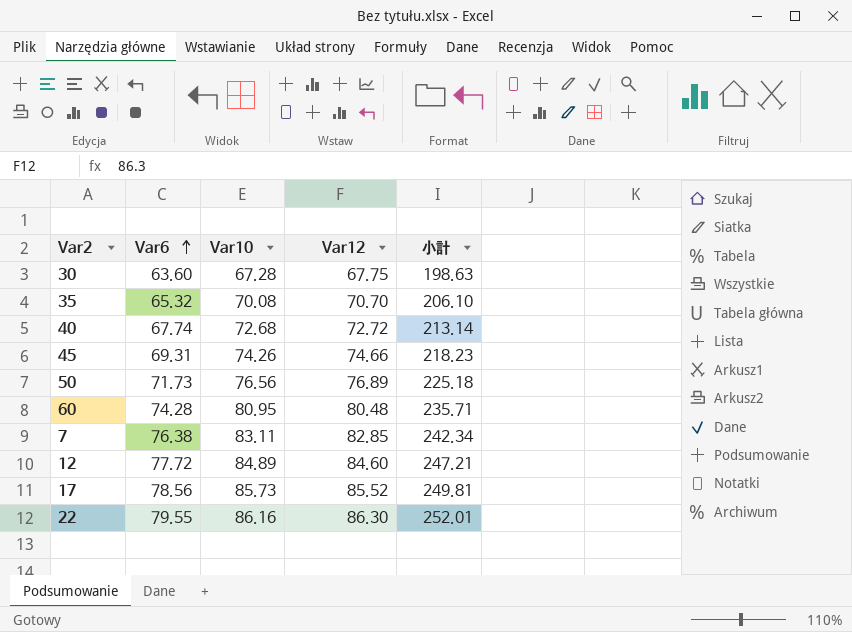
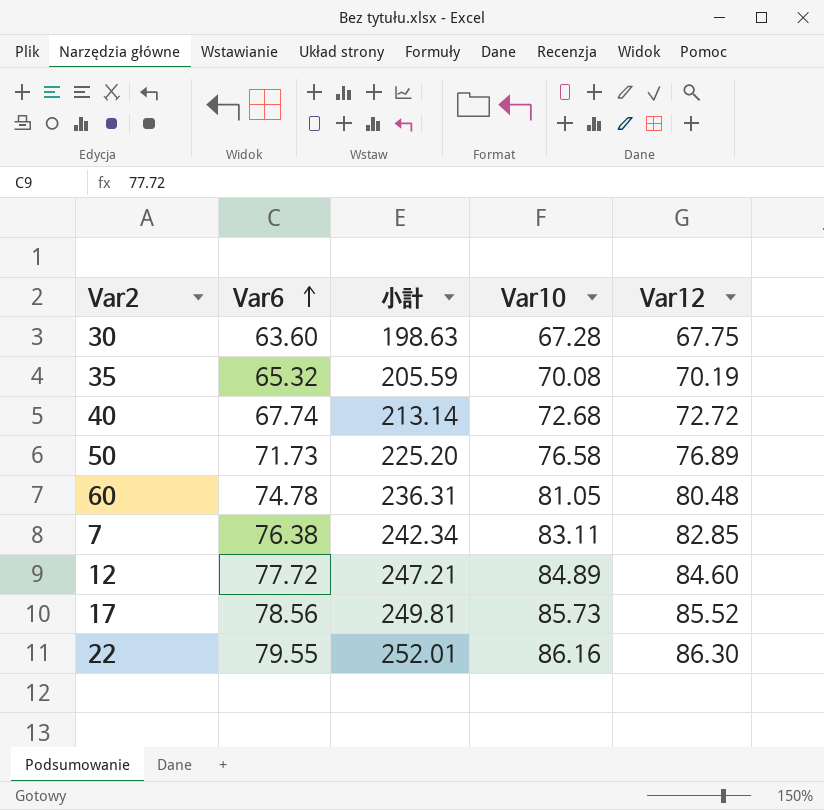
column 小計 | position: 5 -> 3
row 45: 69.31 | 74.26 | 74.66 | 218.23 -> none
35 | 小計: 206.10 -> 205.59
35 | Var12: 70.70 -> 70.19
50 | 小計: 225.18 -> 225.20
50 | Var10: 76.56 -> 76.58
60 | Var6: 74.28 -> 74.78
60 | 小計: 235.71 -> 236.31
60 | Var10: 80.95 -> 81.05

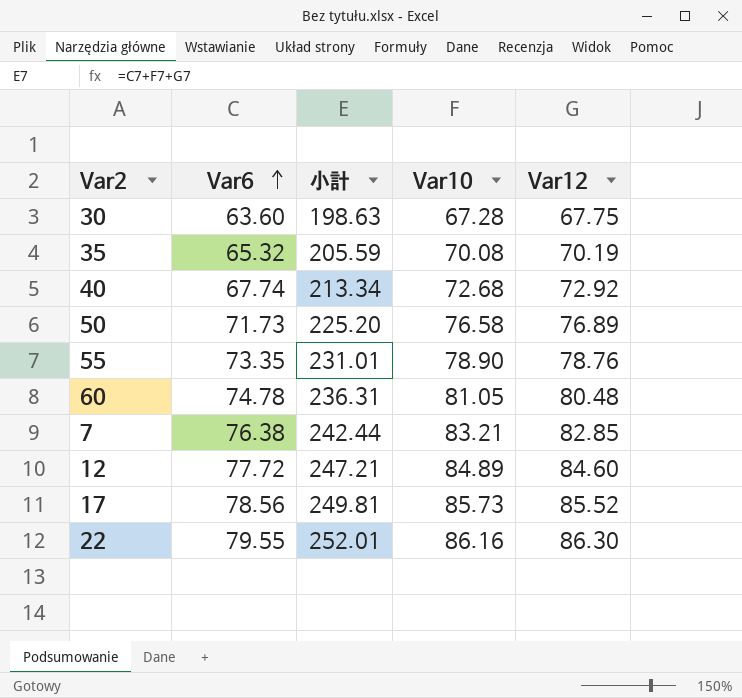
40 | 小計: 213.14 -> 213.34
40 | Var12: 72.72 -> 72.92
row 55: none -> 73.35 | 231.01 | 78.90 | 78.76
7 | 小計: 242.34 -> 242.44
7 | Var10: 83.11 -> 83.21

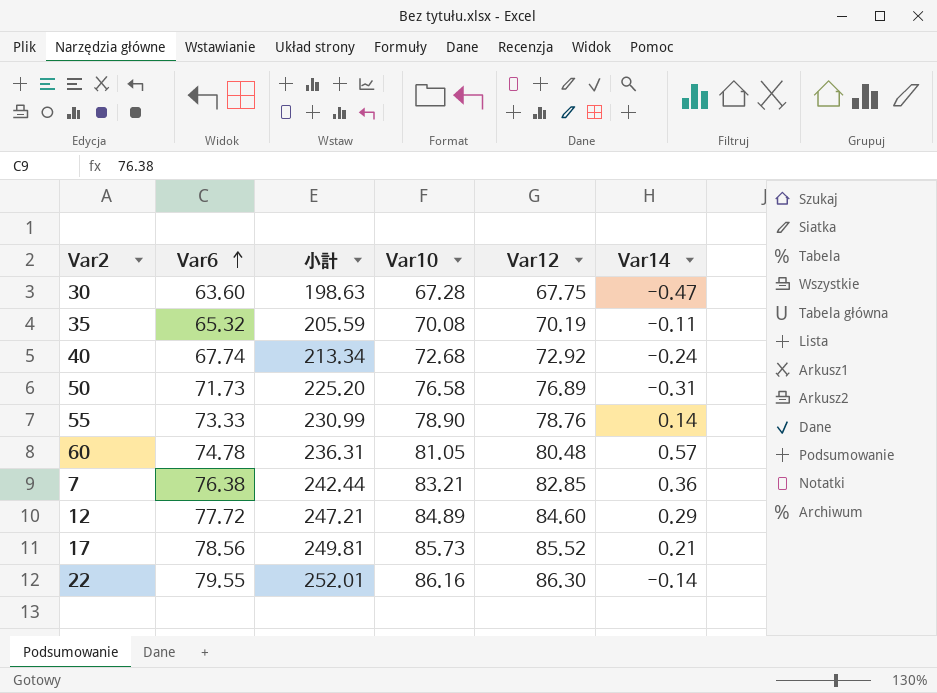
column Var14 | formula: none -> [Var10] - [Var12]
55 | Var6: 73.35 -> 73.33
55 | 小計: 231.01 -> 230.99

